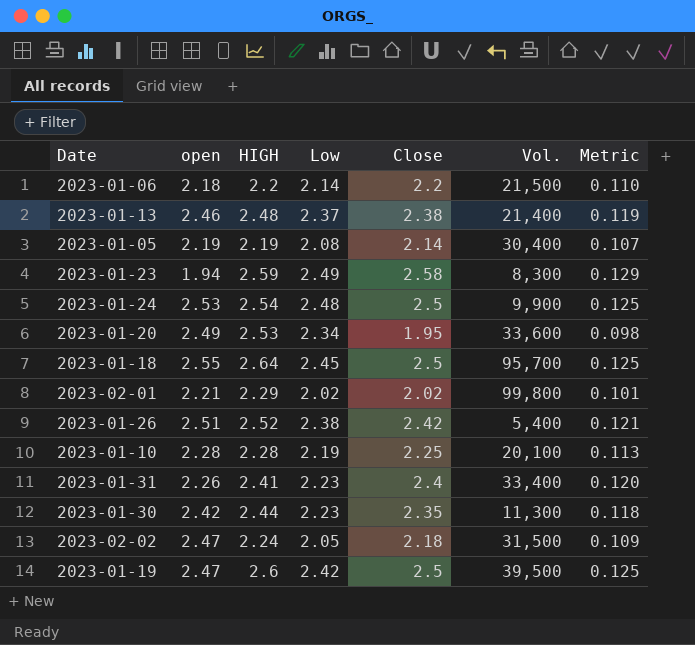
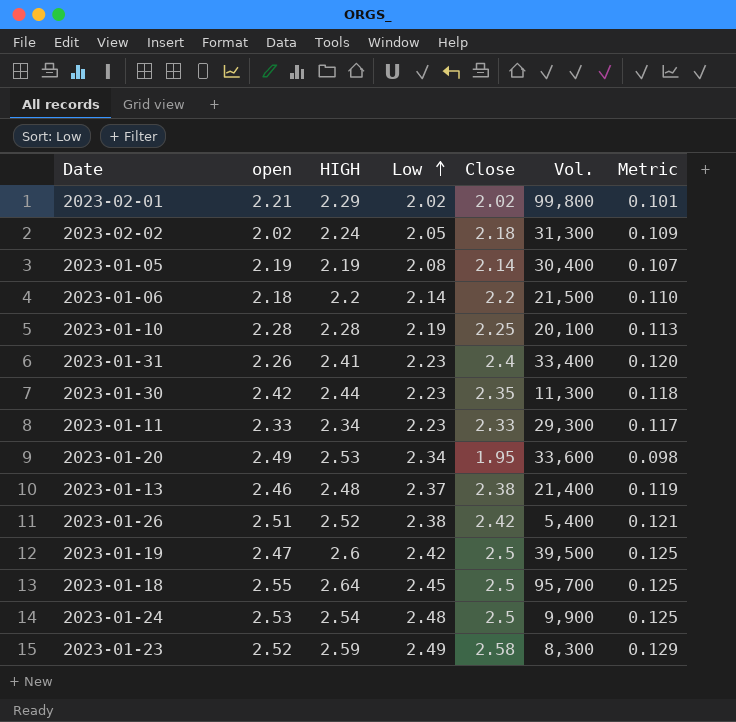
row order: none -> Low ascending
2023-02-02 | open: 2.47 -> 2.02
2023-02-02 | Vol.: 31,500 -> 31,300
row 2023-01-11: none -> 2.33 | 2.34 | 2.23 | 2.33 | 29,300 | 0.117
2023-01-23 | open: 1.94 -> 2.52

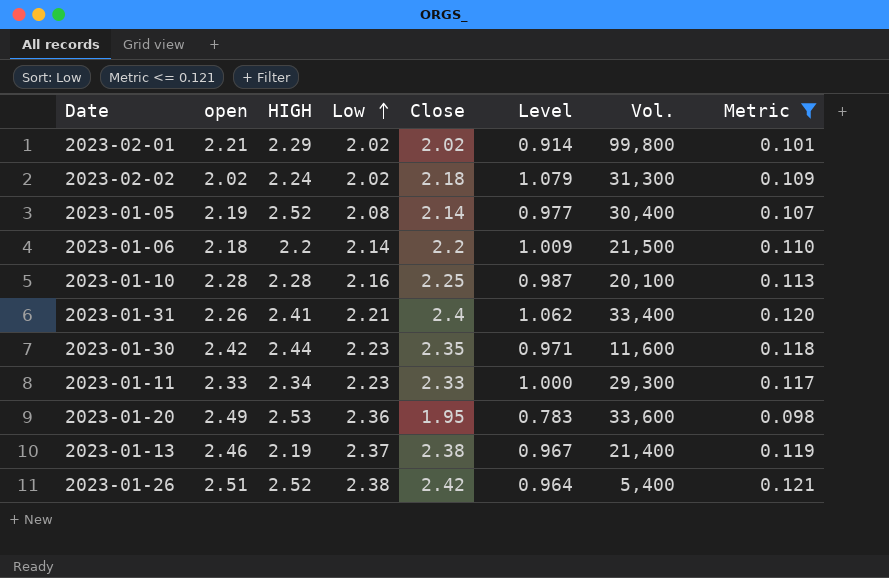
filter: none -> Metric <= 0.121
column Level | formula: none -> [Close] / [open]
2023-02-02 | Low: 2.05 -> 2.02
2023-01-05 | HIGH: 2.19 -> 2.52
2023-01-10 | Low: 2.19 -> 2.16
2023-01-31 | Low: 2.23 -> 2.21
2023-01-30 | Vol.: 11,300 -> 11,600
2023-01-20 | Low: 2.34 -> 2.36
2023-01-13 | HIGH: 2.48 -> 2.19

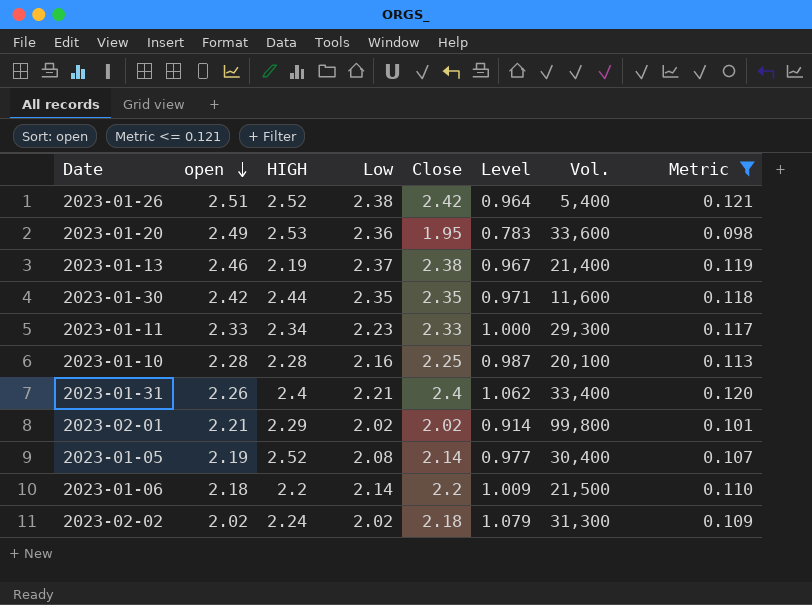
row order: Low ascending -> open descending
2023-01-30 | Low: 2.23 -> 2.35
2023-01-31 | HIGH: 2.41 -> 2.4

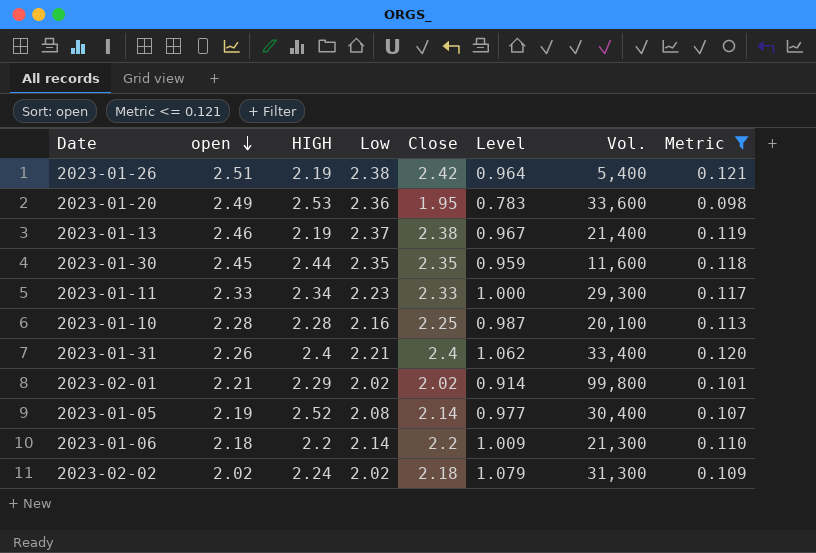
2023-01-26 | HIGH: 2.52 -> 2.19
2023-01-30 | open: 2.42 -> 2.45
2023-01-30 | Level: 0.971 -> 0.959
2023-01-06 | Vol.: 21,500 -> 21,300

